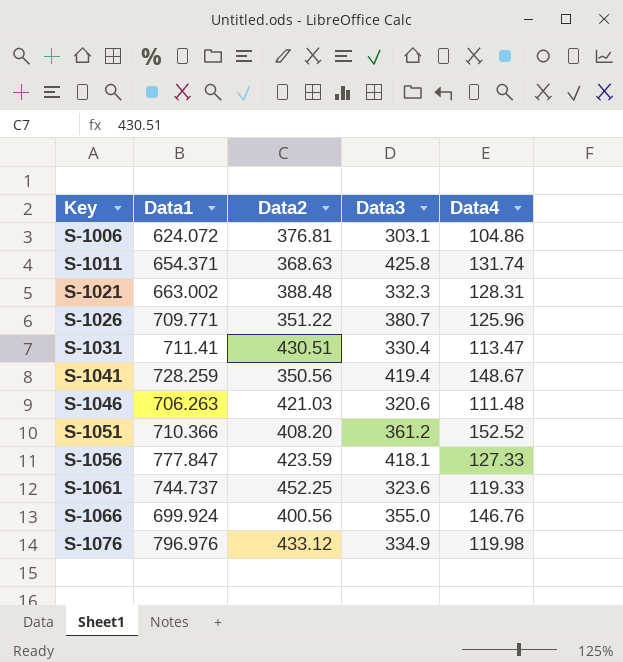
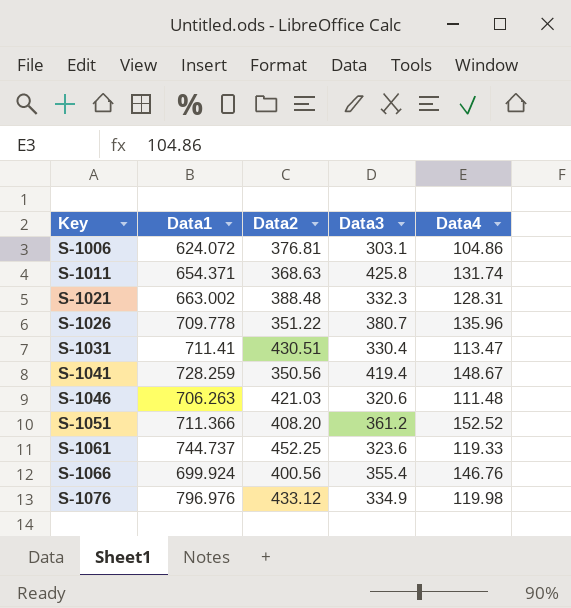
row S-1056: 777.847 | 423.59 | 418.1 | 127.33 -> none
S-1026 | Data1: 709.771 -> 709.778
S-1026 | Data4: 125.96 -> 135.96
S-1051 | Data1: 710.366 -> 711.366
S-1066 | Data3: 355.0 -> 355.4

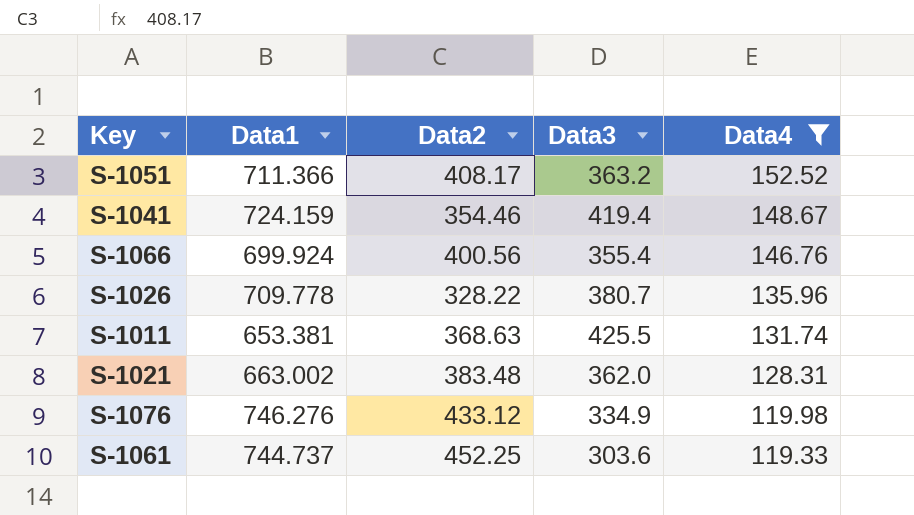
filter: none -> Data4 >= 119.33
row order: Key ascending -> Data4 descending
S-1051 | Data2: 408.20 -> 408.17
S-1051 | Data3: 361.2 -> 363.2
S-1041 | Data1: 728.259 -> 724.159
S-1041 | Data2: 350.56 -> 354.46
S-1026 | Data2: 351.22 -> 328.22
S-1011 | Data1: 654.371 -> 653.381
S-1011 | Data3: 425.8 -> 425.5
S-1021 | Data2: 388.48 -> 383.48
S-1021 | Data3: 332.3 -> 362.0
S-1076 | Data1: 796.976 -> 746.276
S-1061 | Data3: 323.6 -> 303.6

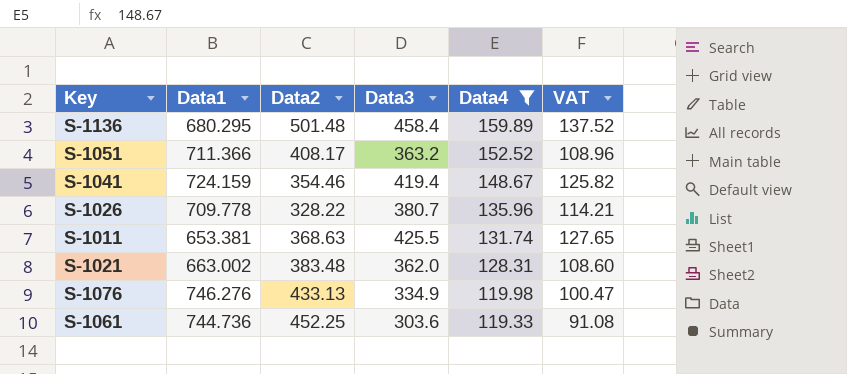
column VAT | formula: none -> [Data3] * 0.3
row S-1066: 699.924 | 400.56 | 355.4 | 146.76 -> none
row S-1136: none -> 680.295 | 501.48 | 458.4 | 159.89 | 137.52
S-1076 | Data2: 433.12 -> 433.13
S-1061 | Data1: 744.737 -> 744.736

